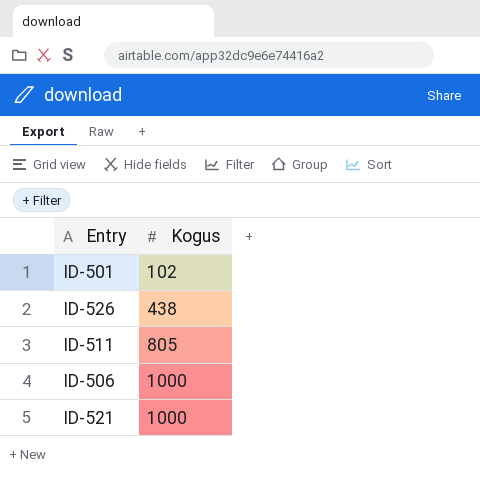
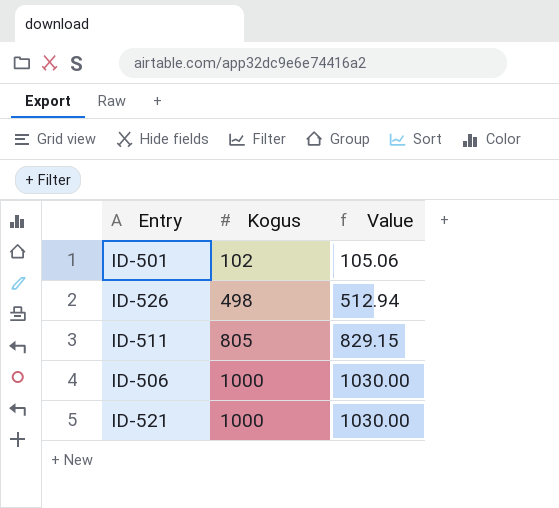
column Value | formula: none -> [Kogus] * 1.03
ID-526 | Kogus: 438 -> 498

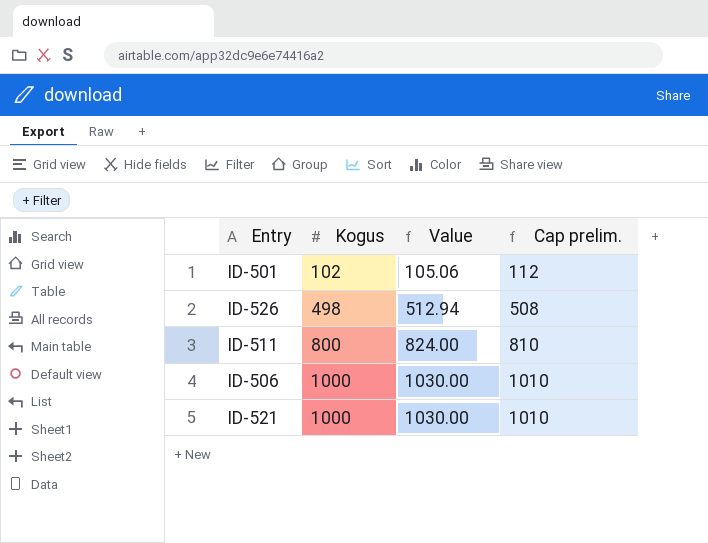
column Cap prelim. | formula: none -> [Kogus] + 10
ID-511 | Kogus: 805 -> 800
ID-511 | Value: 829.15 -> 824.00

